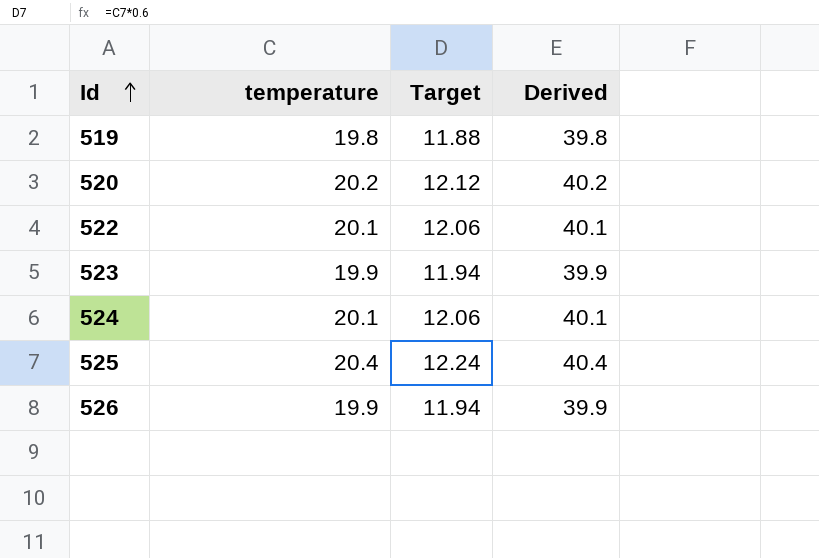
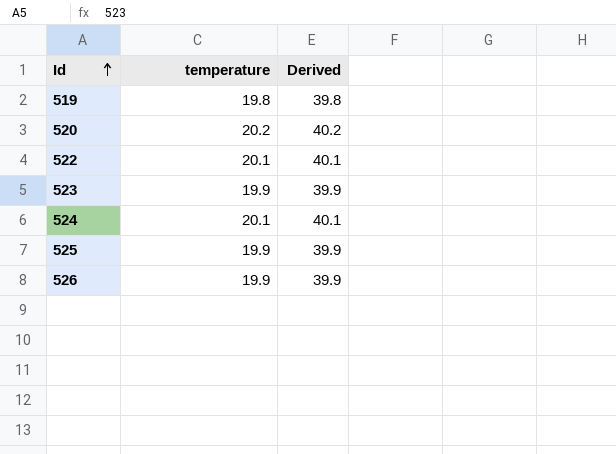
column Target | formula: [temperature] * 0.6 -> none
525 | temperature: 20.4 -> 19.9
525 | Derived: 40.4 -> 39.9

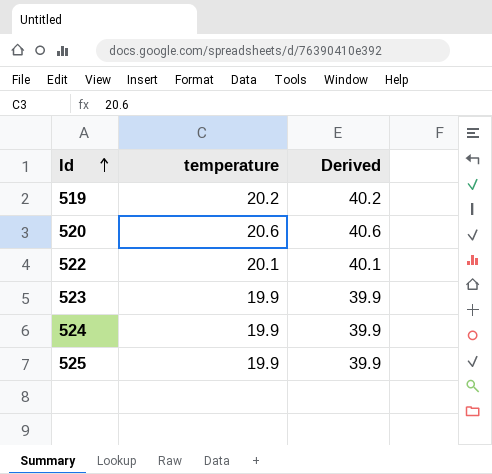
row 526: 19.9 | 39.9 -> none
519 | temperature: 19.8 -> 20.2
519 | Derived: 39.8 -> 40.2
520 | temperature: 20.2 -> 20.6
520 | Derived: 40.2 -> 40.6
524 | temperature: 20.1 -> 19.9
524 | Derived: 40.1 -> 39.9

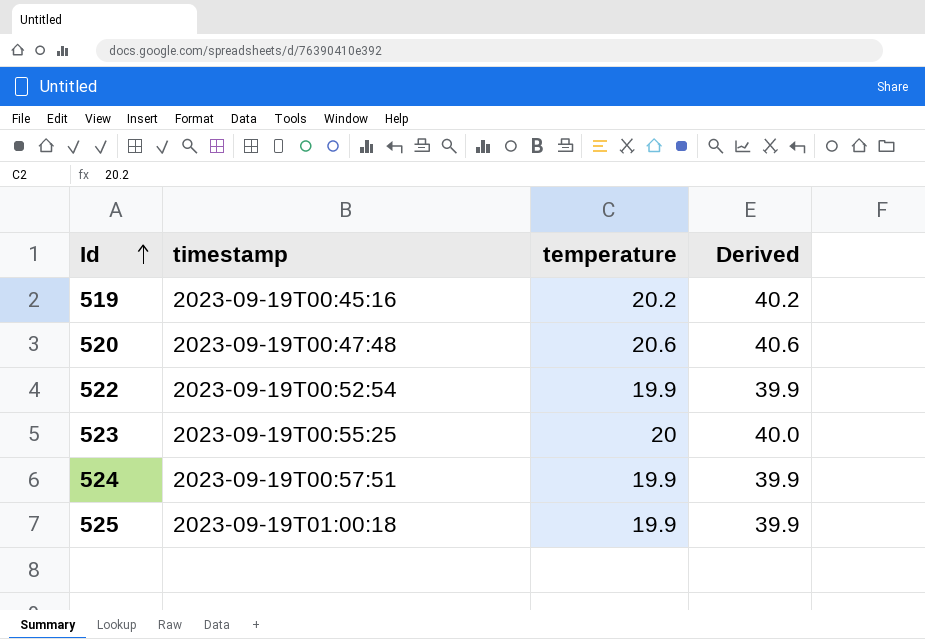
column timestamp | position: none -> 2
522 | temperature: 20.1 -> 19.9
522 | Derived: 40.1 -> 39.9
523 | temperature: 19.9 -> 20
523 | Derived: 39.9 -> 40.0

